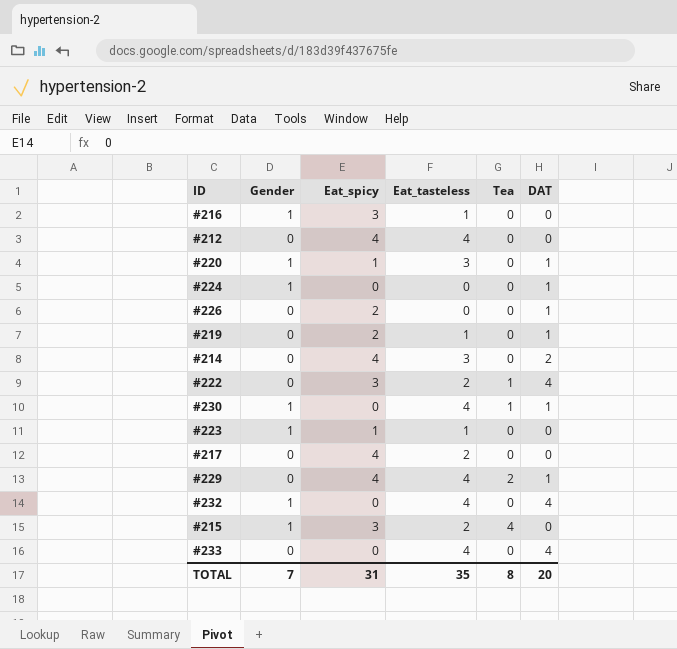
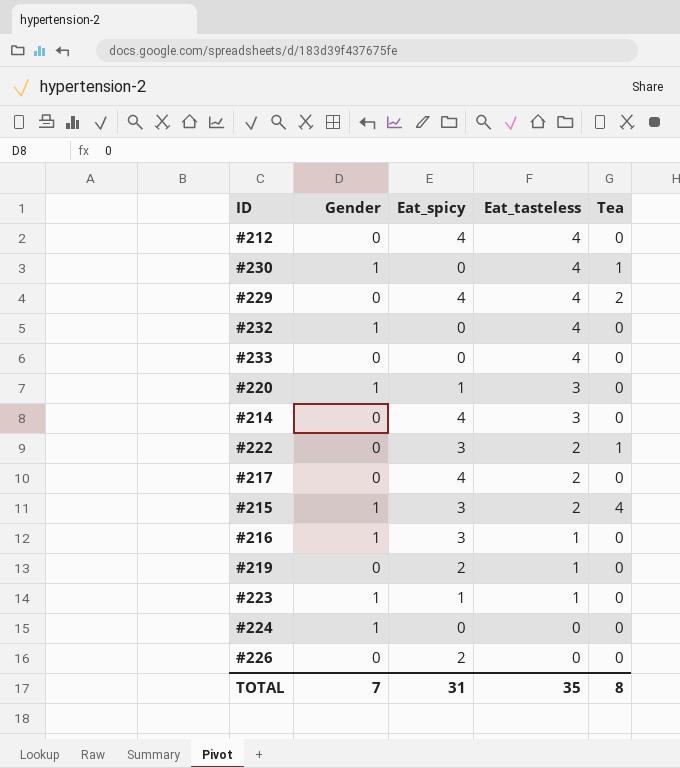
row order: none -> Eat_tasteless descending
column DAT | position: 6 -> none

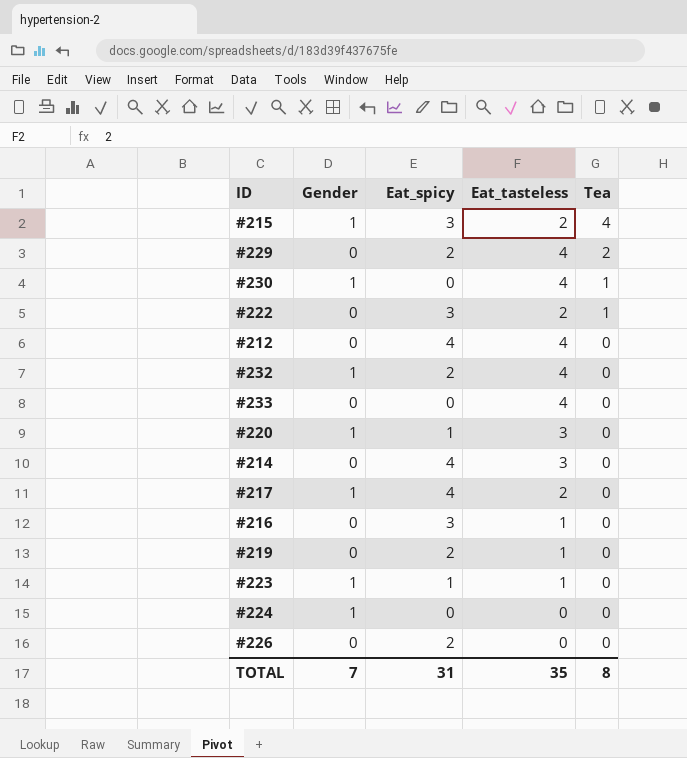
row order: Eat_tasteless descending -> Tea descending
#229 | Eat_spicy: 4 -> 2
#232 | Eat_spicy: 0 -> 2
#217 | Gender: 0 -> 1
#216 | Gender: 1 -> 0

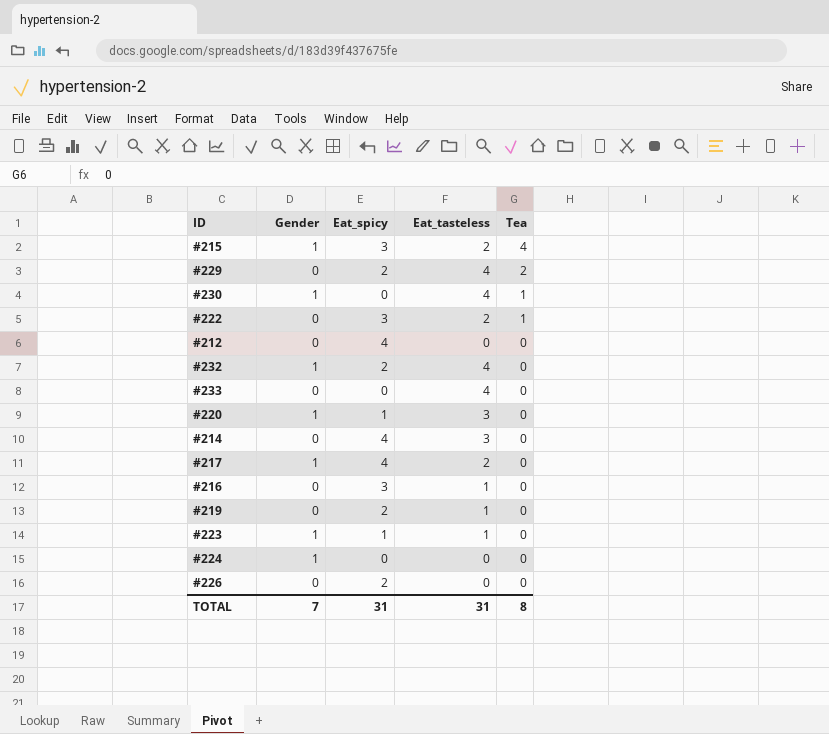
#212 | Eat_tasteless: 4 -> 0
TOTAL | Eat_tasteless: 35 -> 31

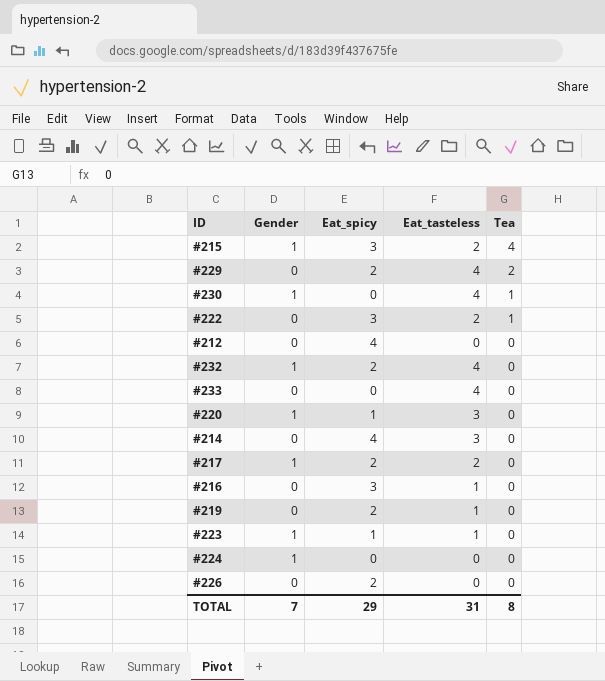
#217 | Eat_spicy: 4 -> 2
TOTAL | Eat_spicy: 31 -> 29

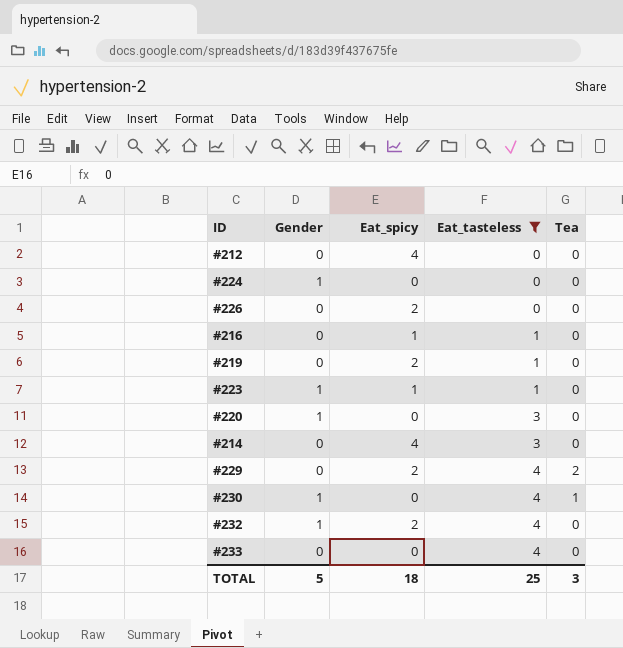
filter: none -> Eat_tasteless != 2
row order: Tea descending -> Eat_tasteless ascending
#216 | Eat_spicy: 3 -> 1
#220 | Eat_spicy: 1 -> 0
TOTAL | Gender: 7 -> 5
TOTAL | Eat_spicy: 29 -> 18
TOTAL | Eat_tasteless: 31 -> 25
TOTAL | Tea: 8 -> 3

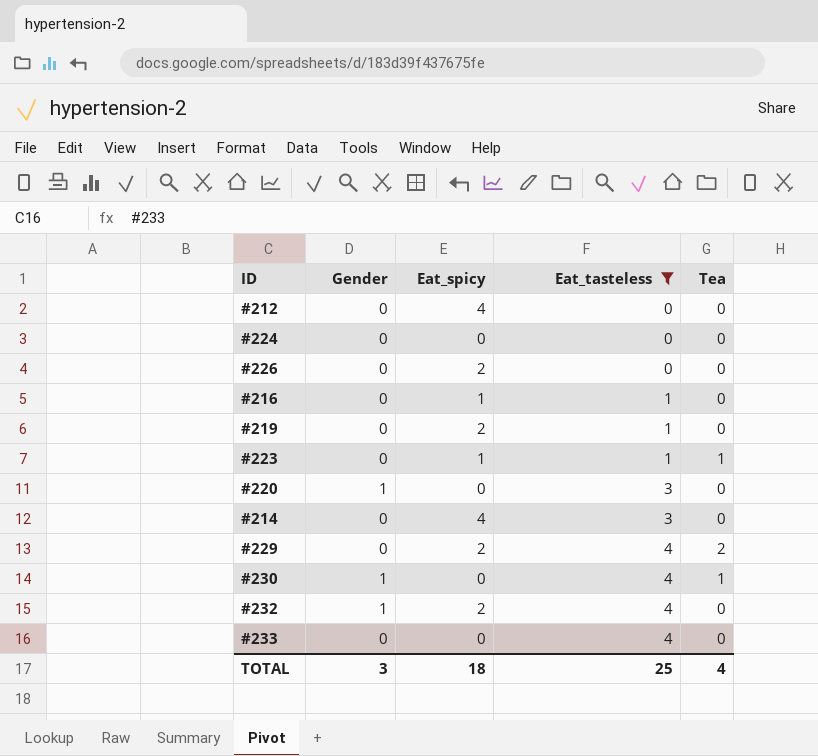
#224 | Gender: 1 -> 0
#223 | Gender: 1 -> 0
#223 | Tea: 0 -> 1
TOTAL | Gender: 5 -> 3
TOTAL | Tea: 3 -> 4

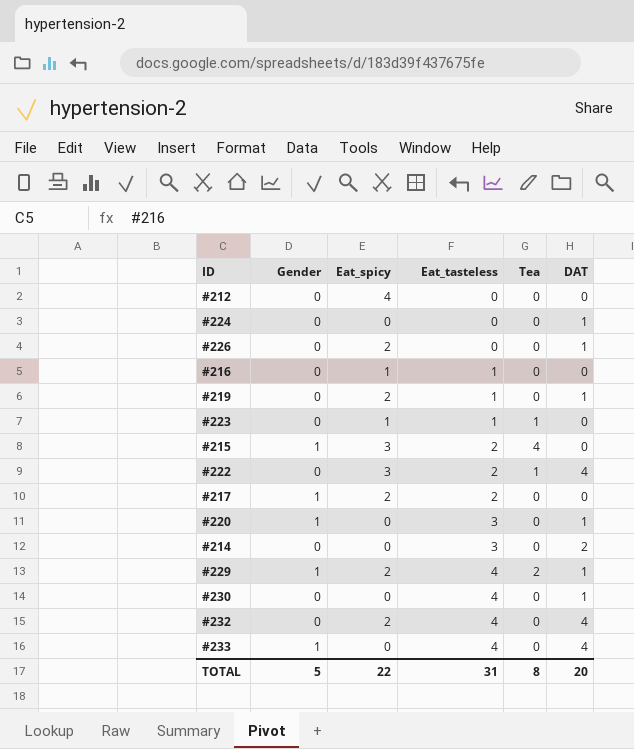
filter: Eat_tasteless != 2 -> none
column DAT | position: none -> 6
#214 | Eat_spicy: 4 -> 0
#229 | Gender: 0 -> 1
#230 | Gender: 1 -> 0
#230 | Tea: 1 -> 0
#232 | Gender: 1 -> 0
#233 | Gender: 0 -> 1
TOTAL | Gender: 3 -> 5
TOTAL | Eat_spicy: 18 -> 22
TOTAL | Eat_tasteless: 25 -> 31
TOTAL | Tea: 4 -> 8

